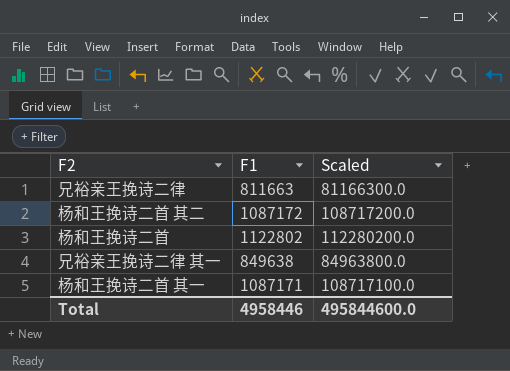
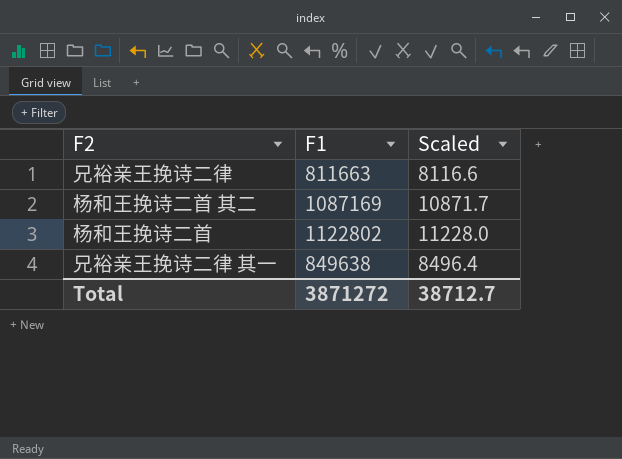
column Scaled | formula: [F1] * 100 -> [F1] * 0.01
row 杨和王挽诗二首 其一: 1087171 | 108717100.0 -> none
杨和王挽诗二首 其二 | F1: 1087172 -> 1087169
Total | F1: 4958446 -> 3871272
Total | Scaled: 495844600.0 -> 38712.7

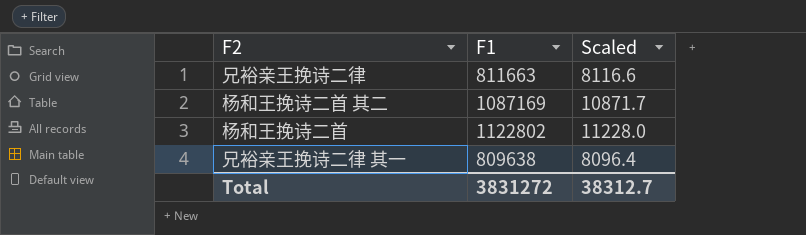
兄裕亲王挽诗二律 其一 | F1: 849638 -> 809638
兄裕亲王挽诗二律 其一 | Scaled: 8496.4 -> 8096.4
Total | F1: 3871272 -> 3831272
Total | Scaled: 38712.7 -> 38312.7

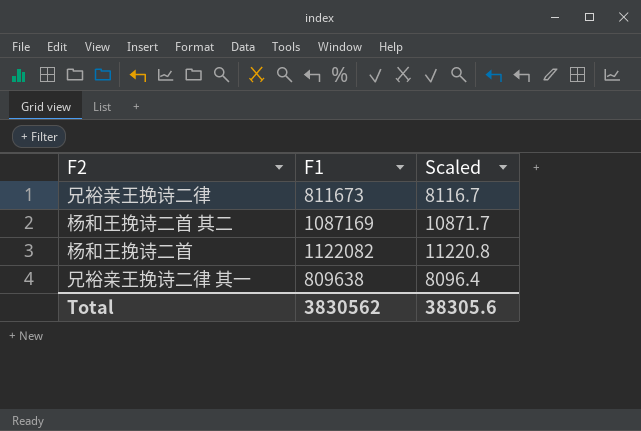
兄裕亲王挽诗二律 | F1: 811663 -> 811673
兄裕亲王挽诗二律 | Scaled: 8116.6 -> 8116.7
杨和王挽诗二首 | F1: 1122802 -> 1122082
杨和王挽诗二首 | Scaled: 11228.0 -> 11220.8
Total | F1: 3831272 -> 3830562
Total | Scaled: 38312.7 -> 38305.6

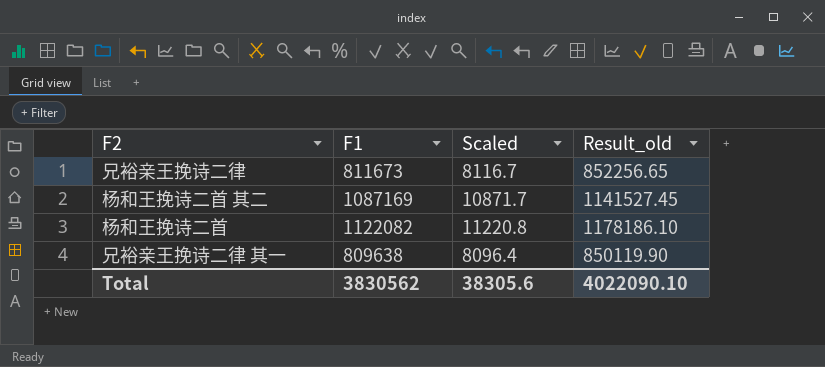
column Result_old | formula: none -> [F1] * 1.05

